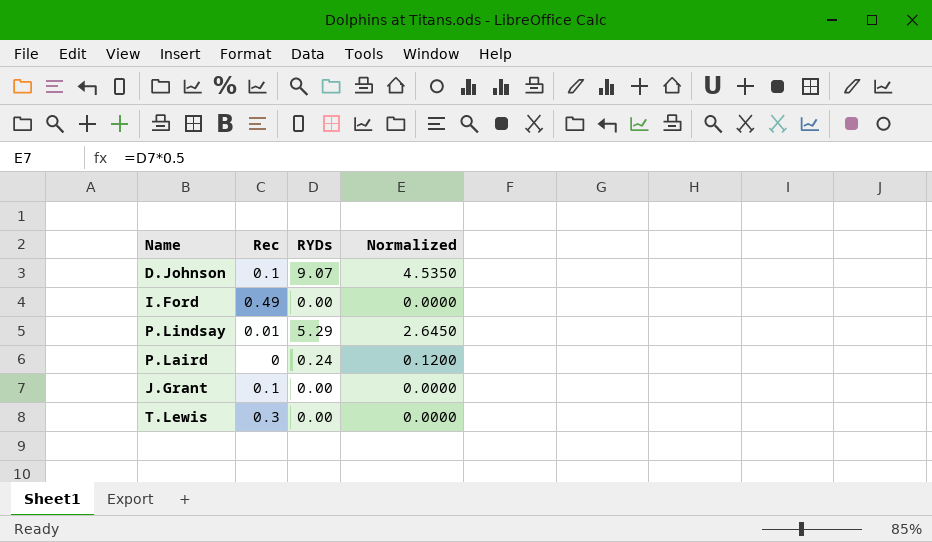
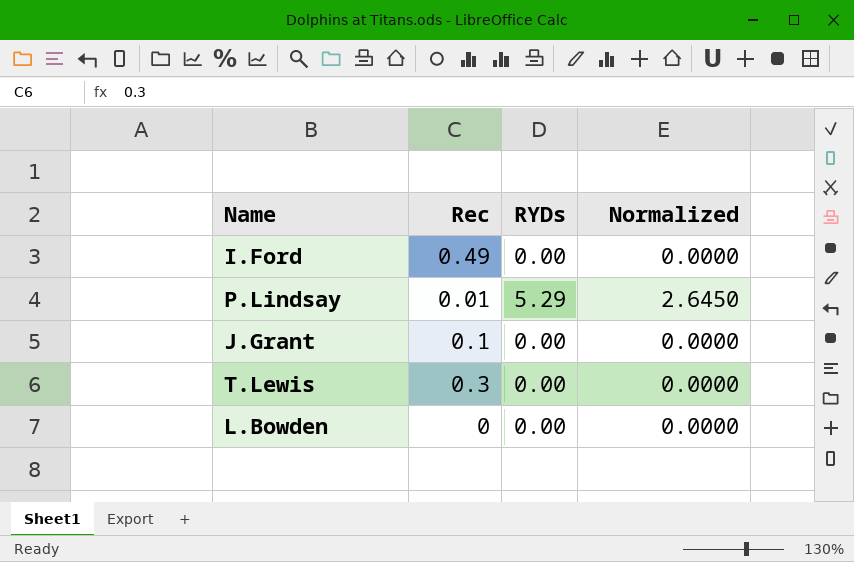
row D.Johnson: 0.1 | 9.07 | 4.5350 -> none
row P.Laird: 0 | 0.24 | 0.1200 -> none
row L.Bowden: none -> 0 | 0.00 | 0.0000

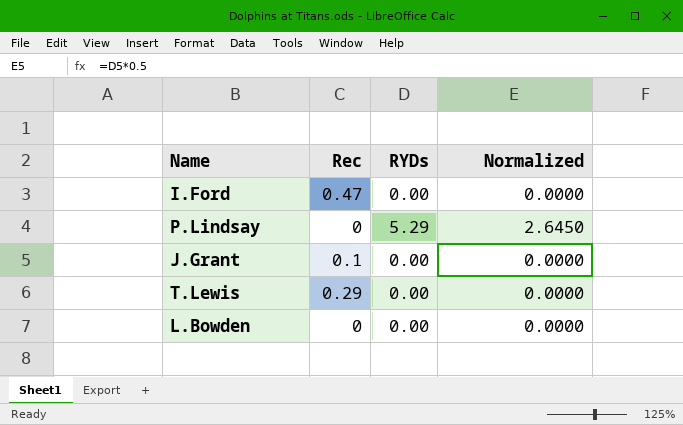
I.Ford | Rec: 0.49 -> 0.47
P.Lindsay | Rec: 0.01 -> 0
T.Lewis | Rec: 0.3 -> 0.29

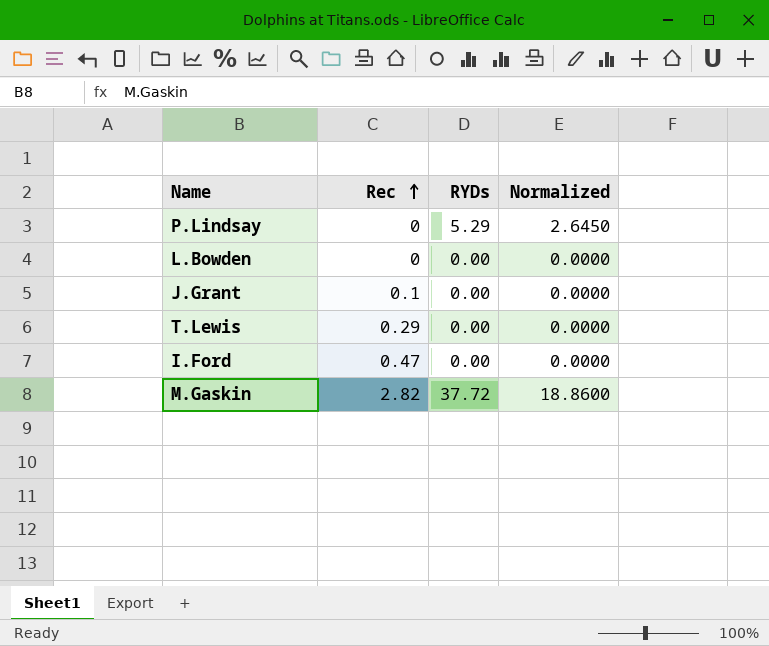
row order: none -> Rec ascending
row M.Gaskin: none -> 2.82 | 37.72 | 18.8600

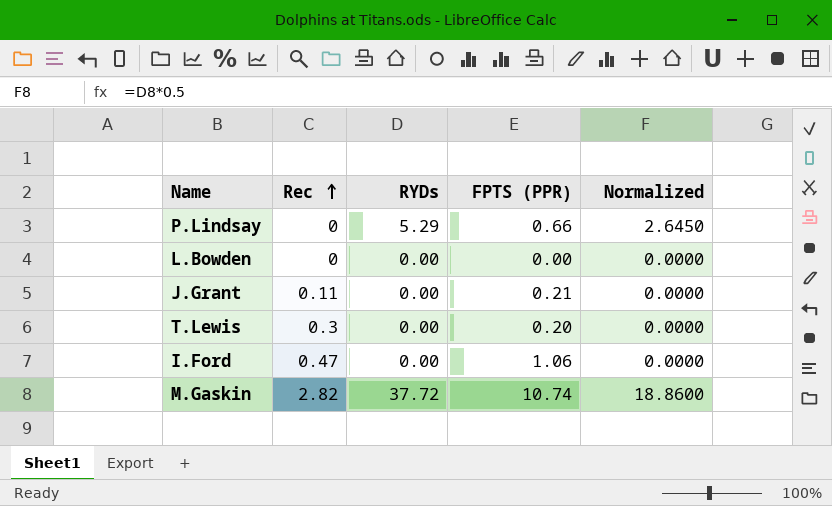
column FPTS (PPR) | position: none -> 4
J.Grant | Rec: 0.1 -> 0.11
T.Lewis | Rec: 0.29 -> 0.3

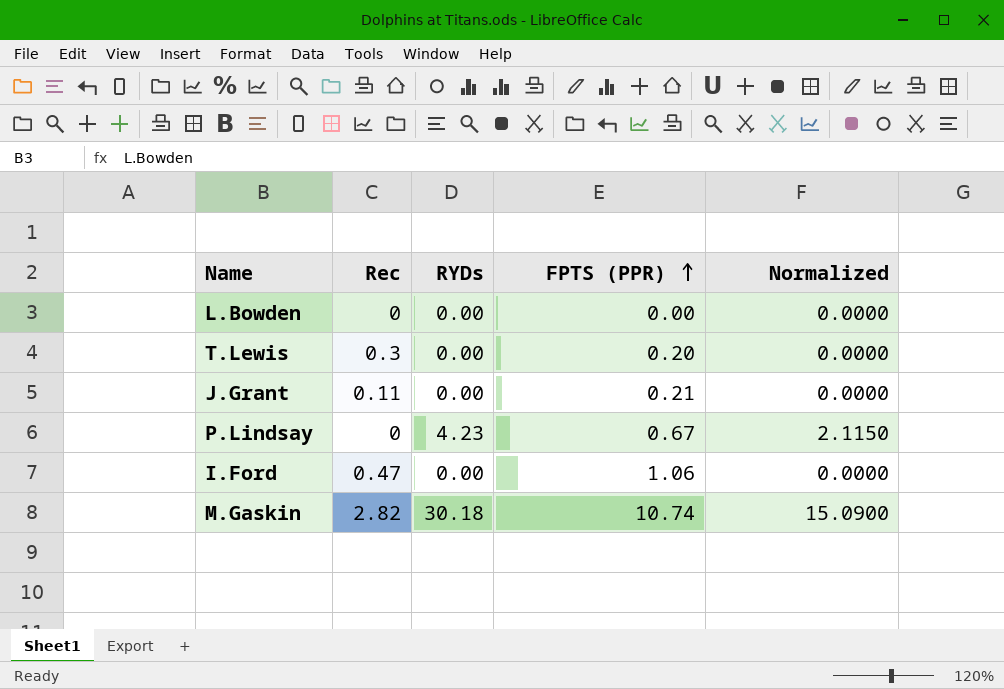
row order: Rec ascending -> FPTS (PPR) ascending
P.Lindsay | RYDs: 5.29 -> 4.23
P.Lindsay | FPTS (PPR): 0.66 -> 0.67
P.Lindsay | Normalized: 2.6450 -> 2.1150
M.Gaskin | RYDs: 37.72 -> 30.18
M.Gaskin | Normalized: 18.8600 -> 15.0900

